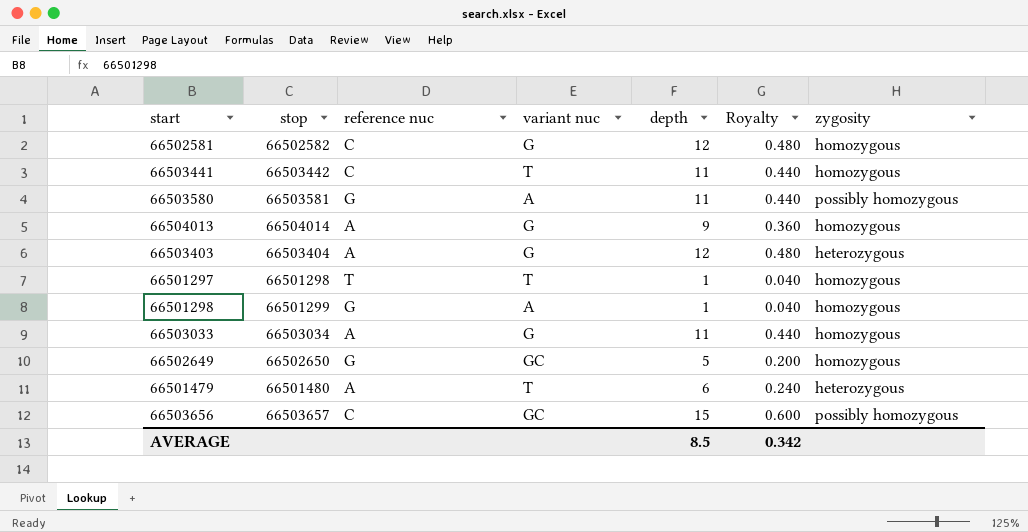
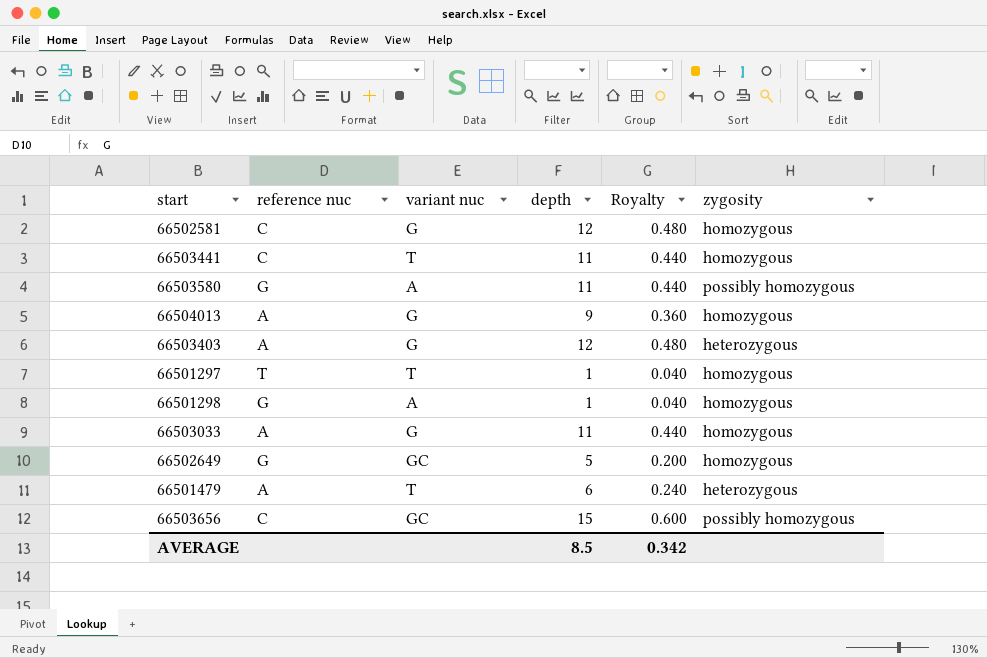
column stop | position: 2 -> none

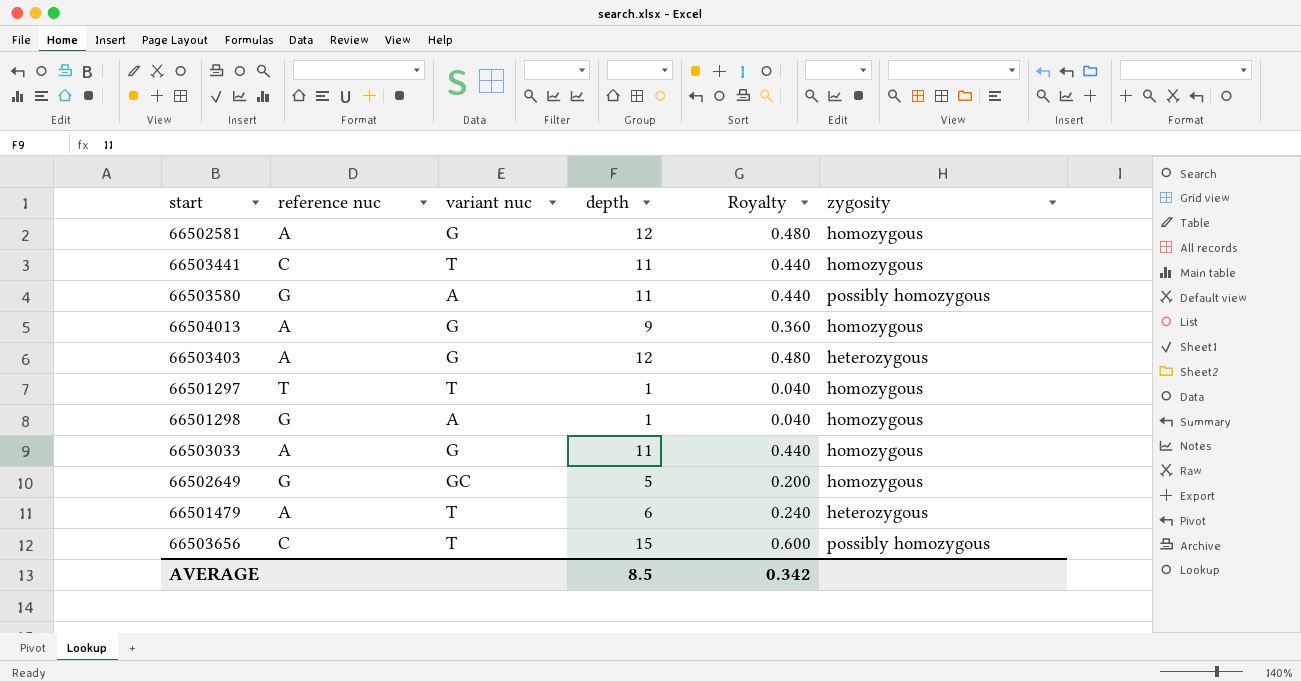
66502581 | reference nuc: C -> A
66503656 | variant nuc: GC -> T

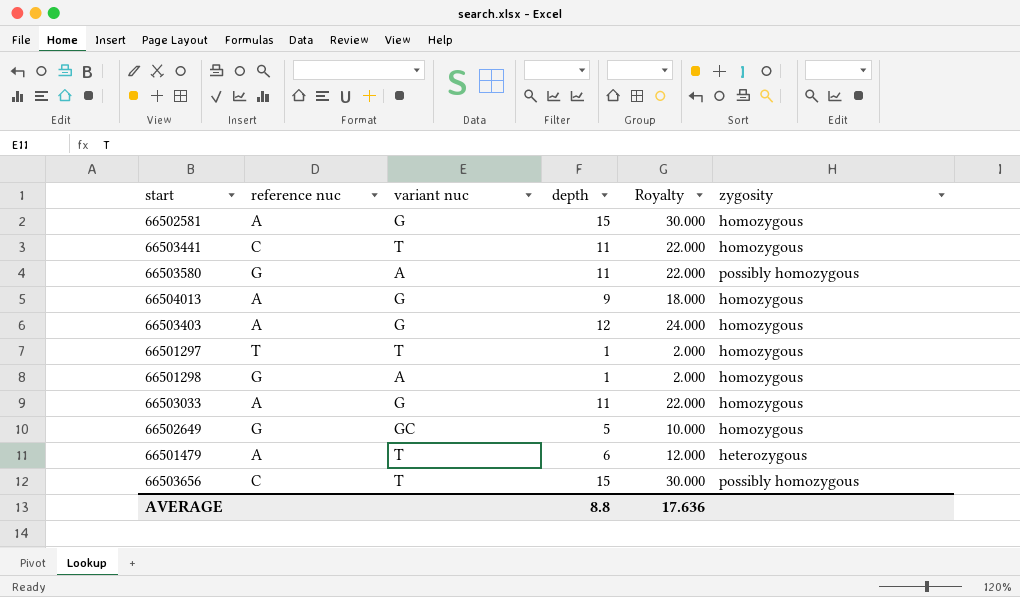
column Royalty | formula: [depth] * 0.04 -> [depth] * 2
66502581 | depth: 12 -> 15
66503403 | zygosity: heterozygous -> homozygous
AVERAGE | depth: 8.5 -> 8.8
AVERAGE | Royalty: 0.342 -> 17.636

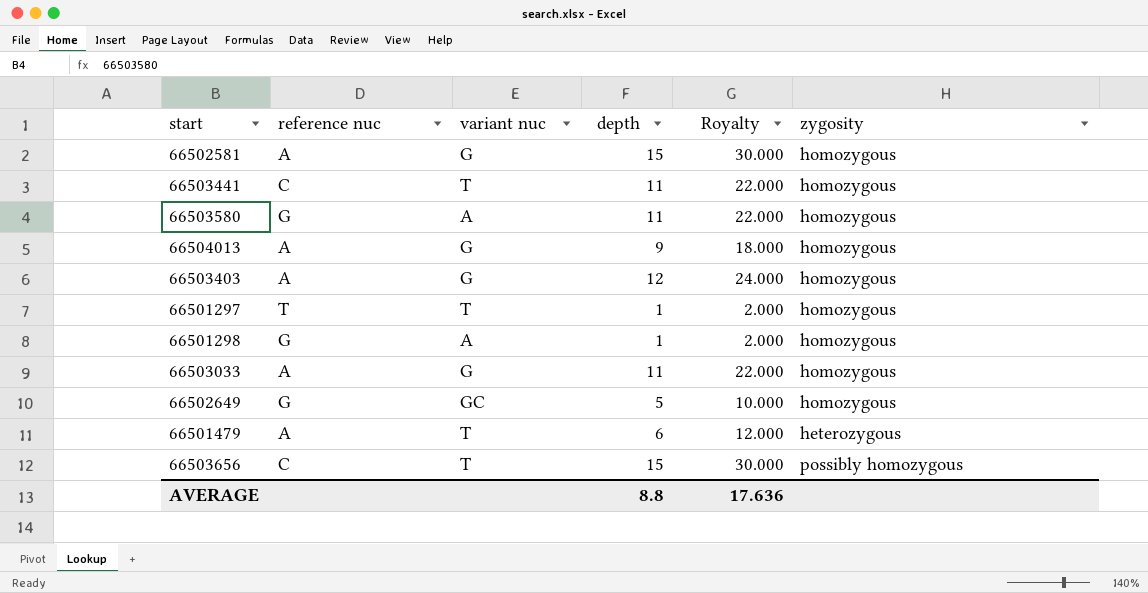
66503580 | zygosity: possibly homozygous -> homozygous

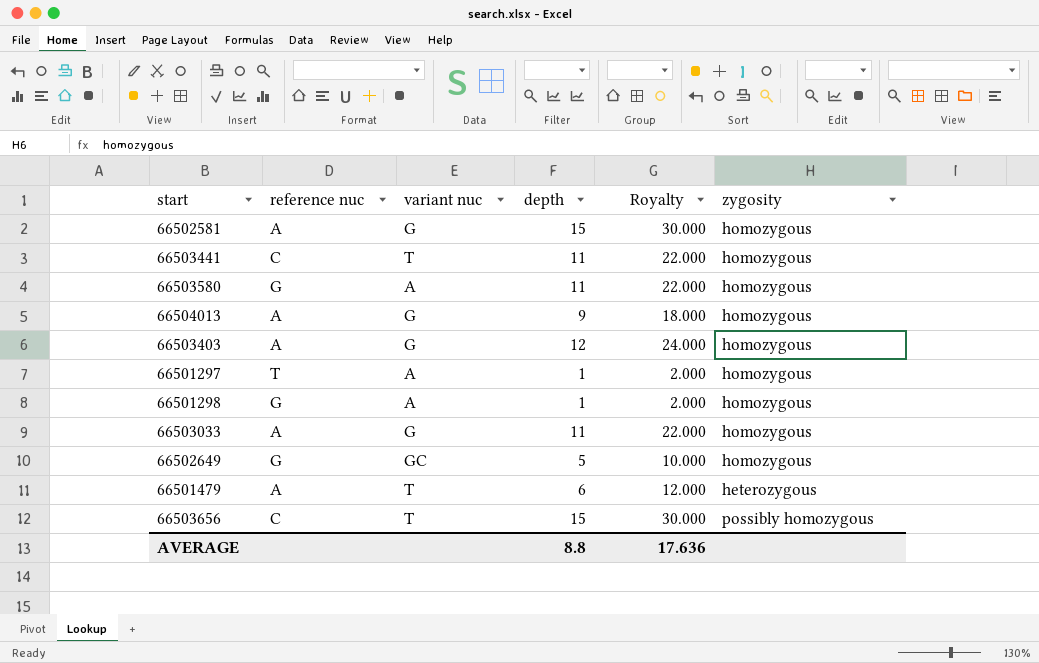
66501297 | variant nuc: T -> A

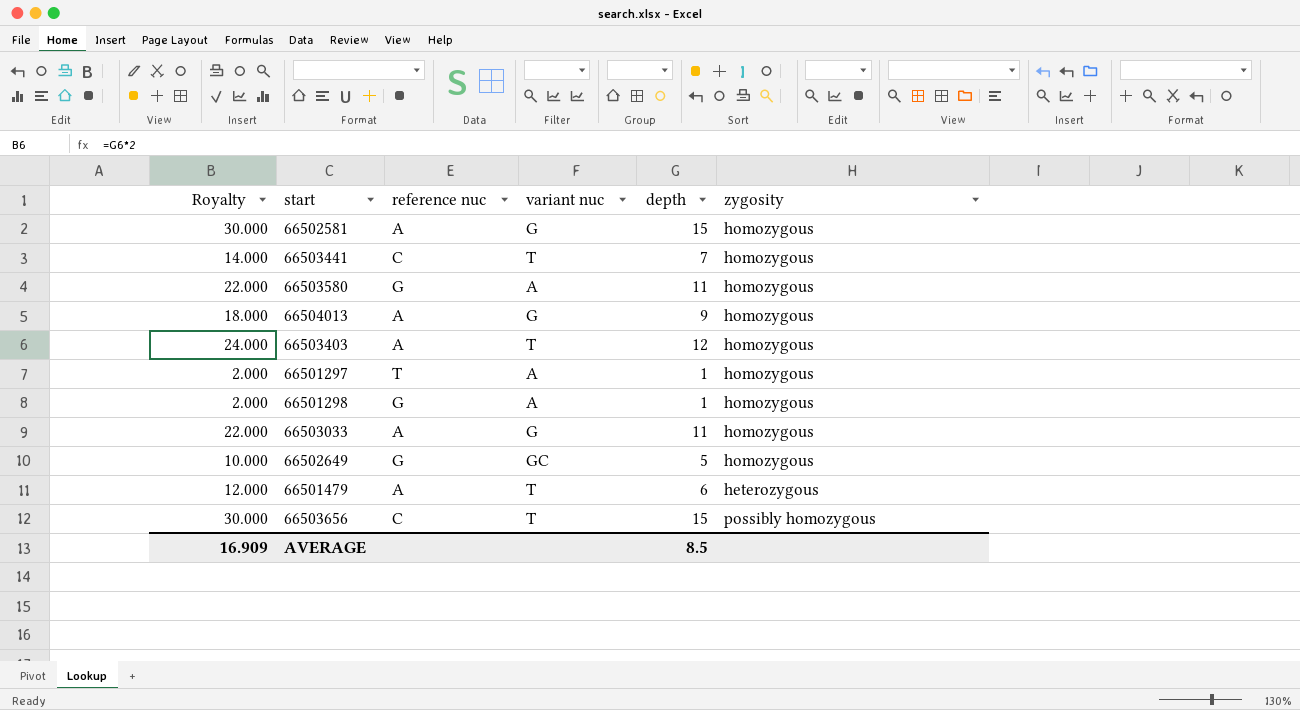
column Royalty | position: 5 -> 1
66503441 | Royalty: 22.000 -> 14.000
66503441 | depth: 11 -> 7
66503403 | variant nuc: G -> T
AVERAGE | Royalty: 17.636 -> 16.909
AVERAGE | depth: 8.8 -> 8.5

